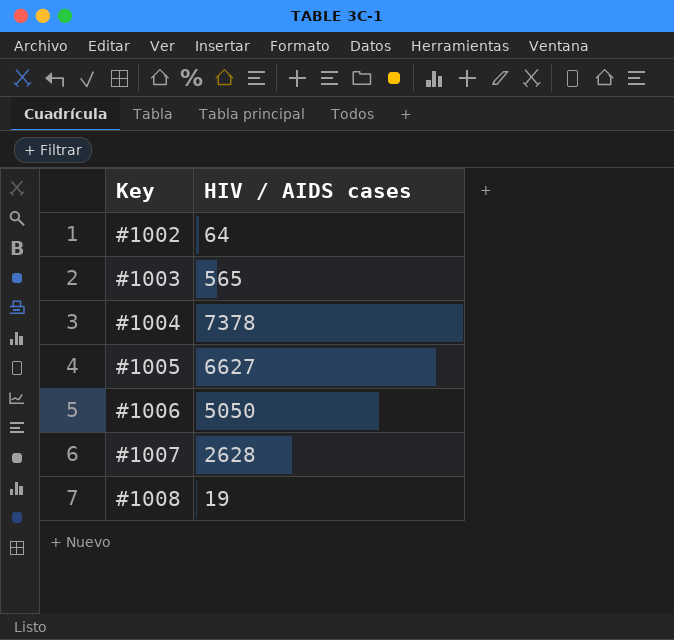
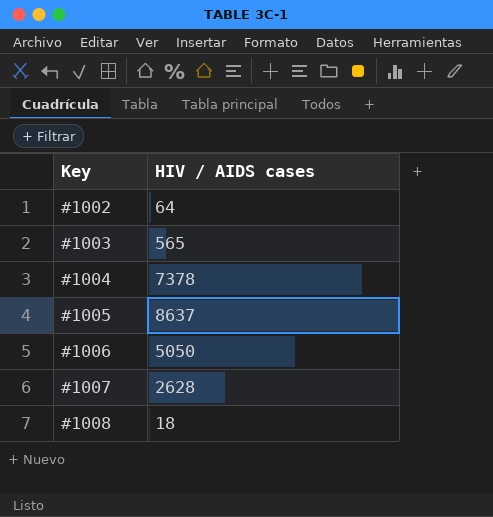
#1005 | HIV / AIDS cases: 6627 -> 8637
#1008 | HIV / AIDS cases: 19 -> 18

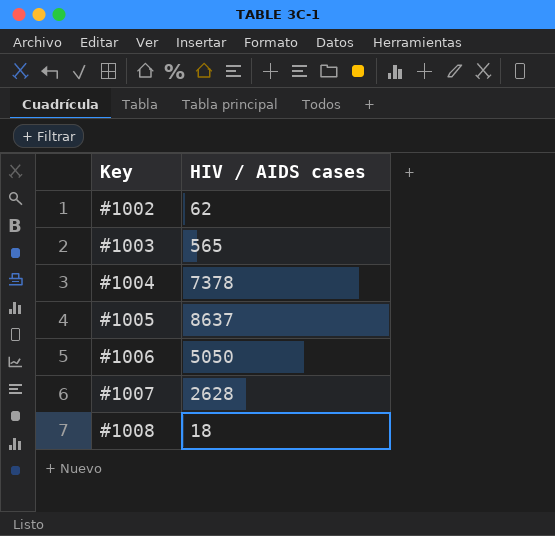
#1002 | HIV / AIDS cases: 64 -> 62

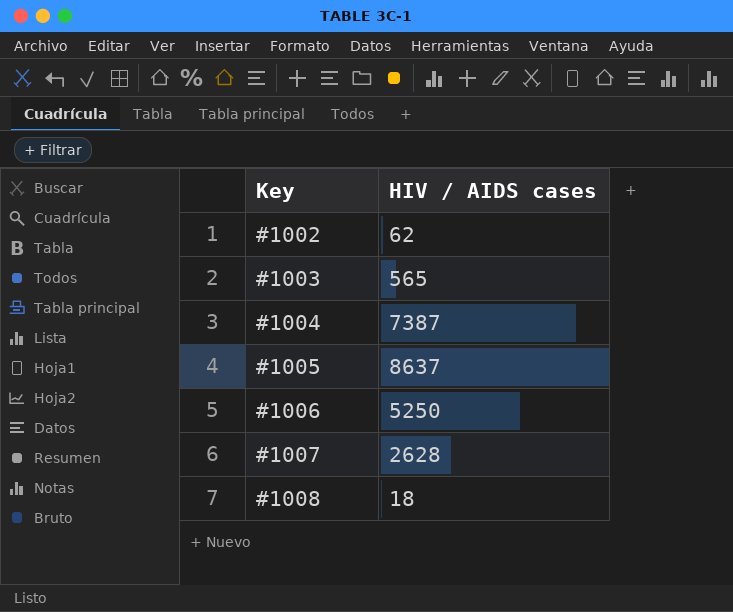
#1004 | HIV / AIDS cases: 7378 -> 7387
#1006 | HIV / AIDS cases: 5050 -> 5250

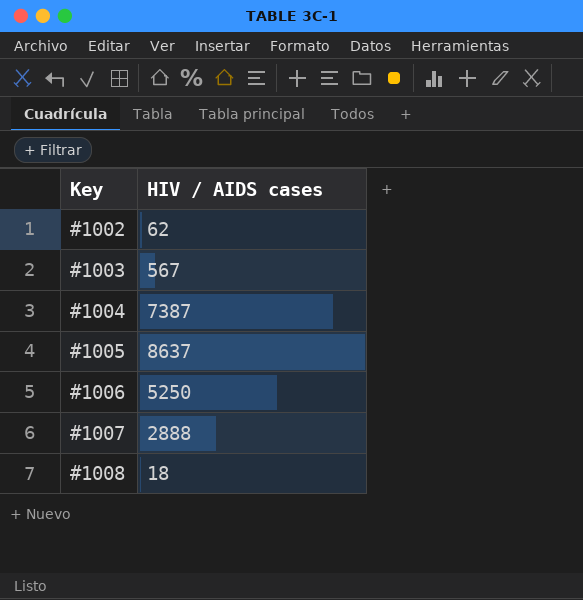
#1003 | HIV / AIDS cases: 565 -> 567
#1007 | HIV / AIDS cases: 2628 -> 2888

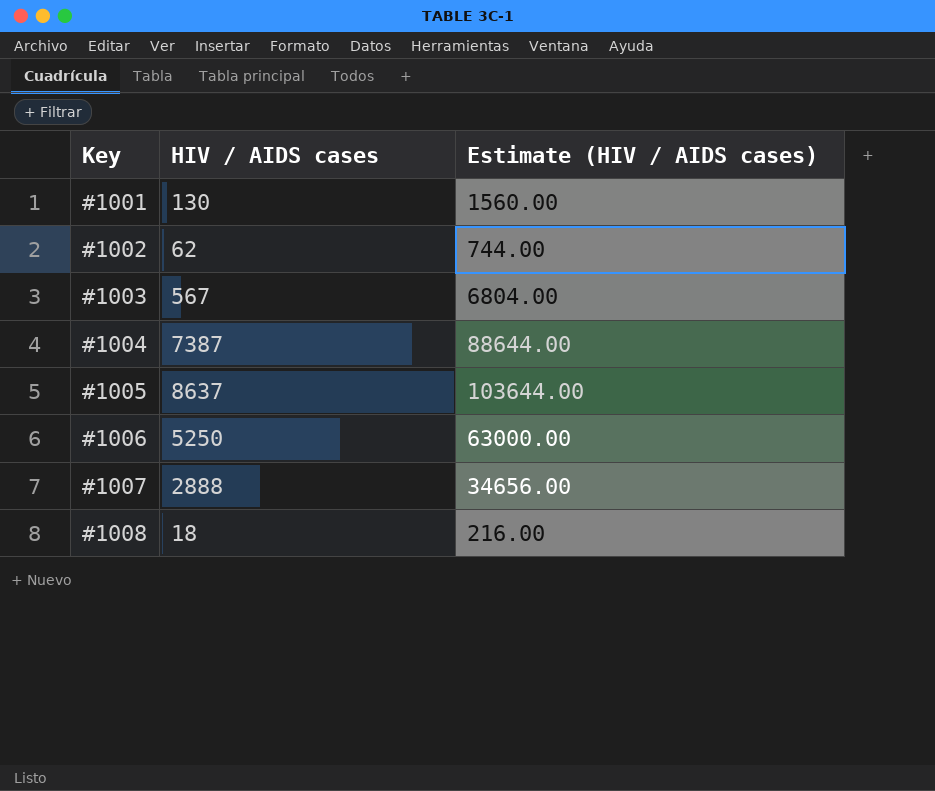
column Estimate (HIV / AIDS cases) | formula: none -> [HIV / AIDS cases] * 12
row #1001: none -> 130 | 1560.00

